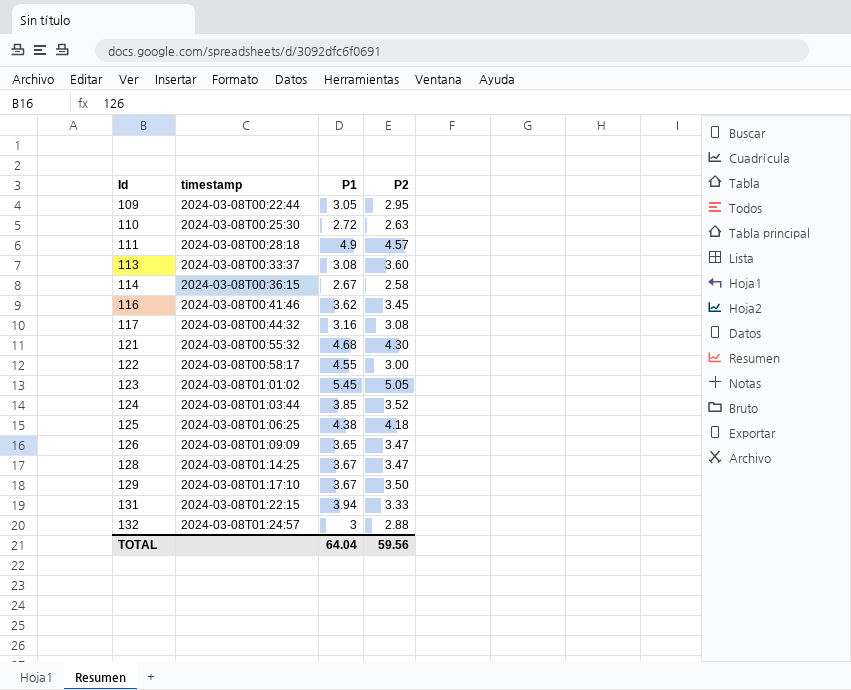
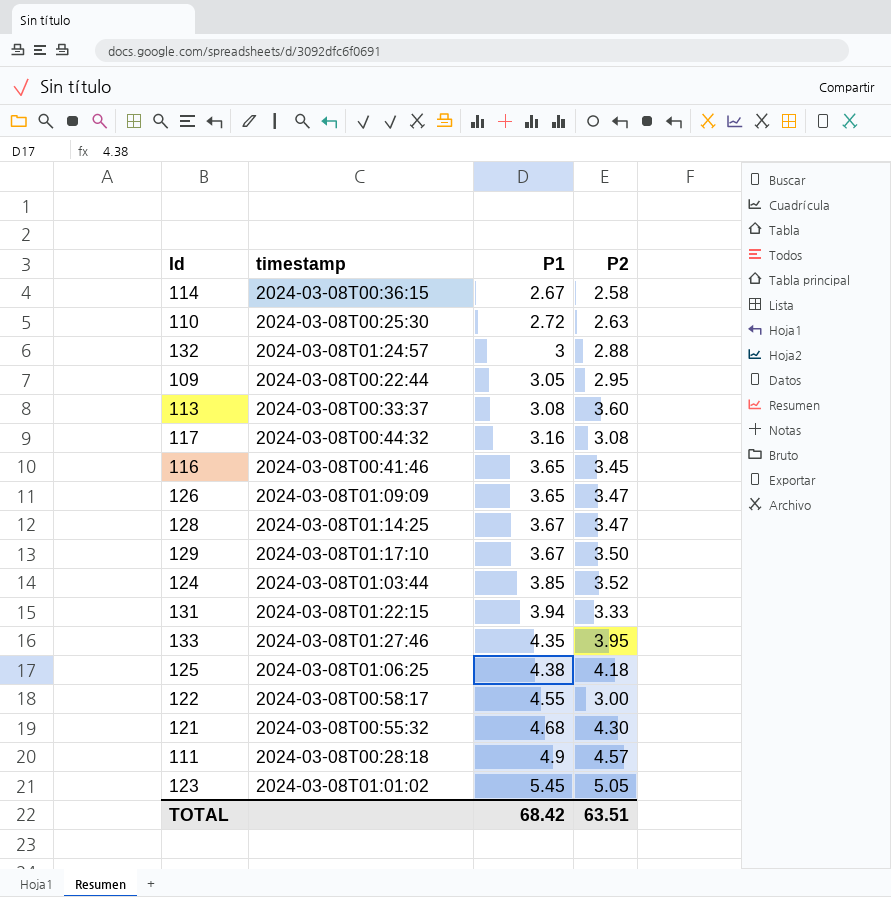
row order: Id ascending -> P1 ascending
116 | P1: 3.62 -> 3.65
row 133: none -> 2024-03-08T01:27:46 | 4.35 | 3.95
TOTAL | P1: 64.04 -> 68.42
TOTAL | P2: 59.56 -> 63.51

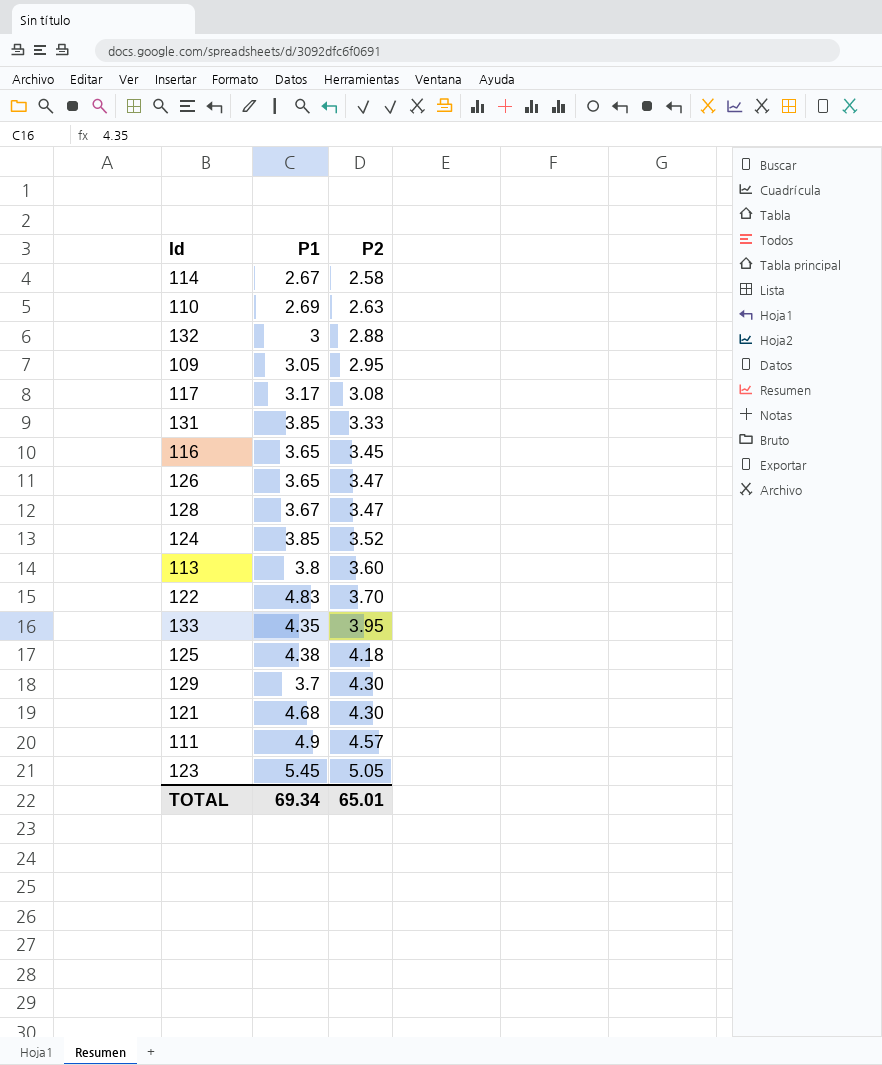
row order: P1 ascending -> P2 ascending
column timestamp | position: 2 -> none
110 | P1: 2.72 -> 2.69
117 | P1: 3.16 -> 3.17
131 | P1: 3.94 -> 3.85
113 | P1: 3.08 -> 3.8
122 | P1: 4.55 -> 4.83
122 | P2: 3.00 -> 3.70
129 | P1: 3.67 -> 3.7
129 | P2: 3.50 -> 4.30
TOTAL | P1: 68.42 -> 69.34
TOTAL | P2: 63.51 -> 65.01

